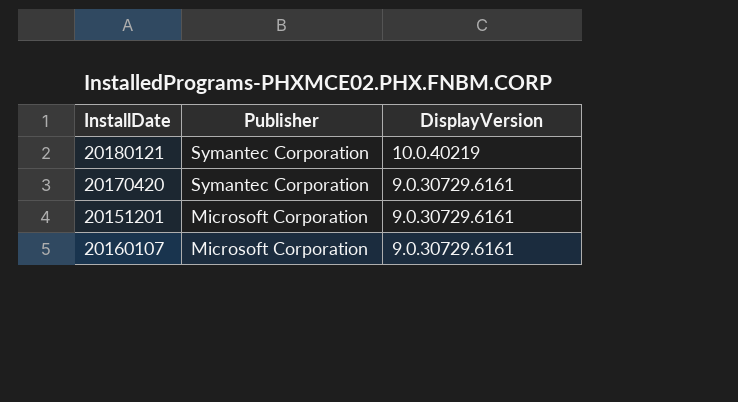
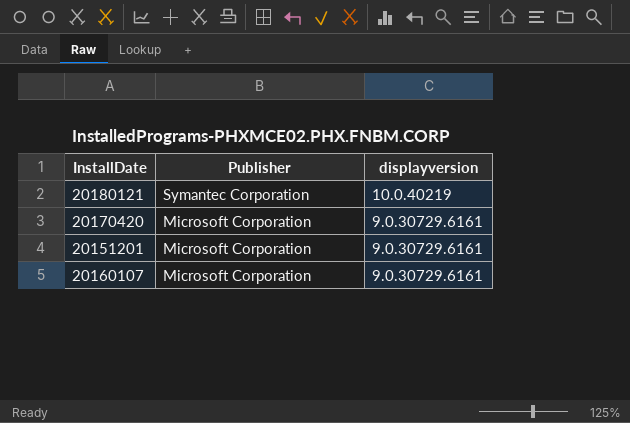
column name: DisplayVersion -> displayversion
20170420 | Publisher: Symantec Corporation -> Microsoft Corporation

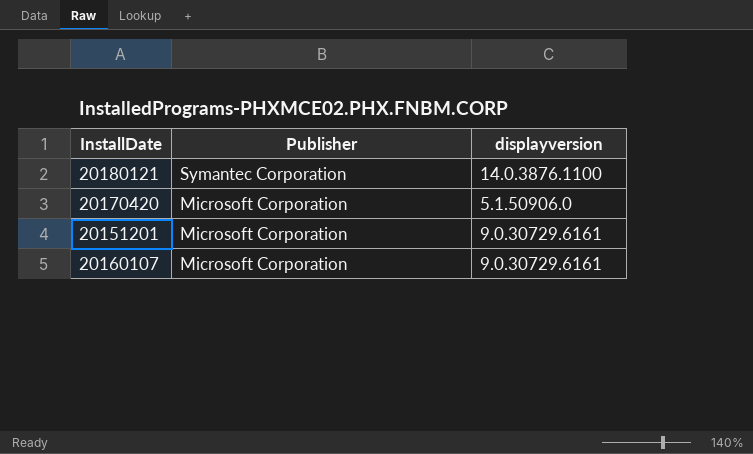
20180121 | displayversion: 10.0.40219 -> 14.0.3876.1100
20170420 | displayversion: 9.0.30729.6161 -> 5.1.50906.0

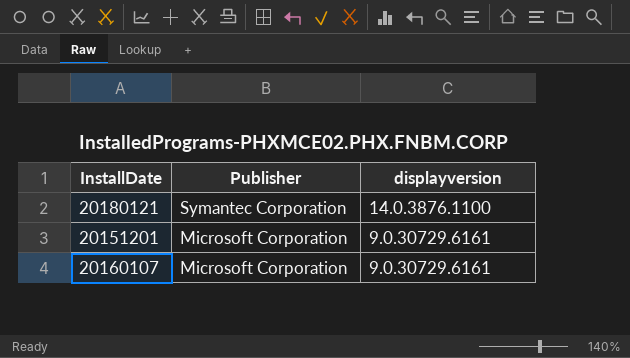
row 20170420: Microsoft Corporation | 5.1.50906.0 -> none

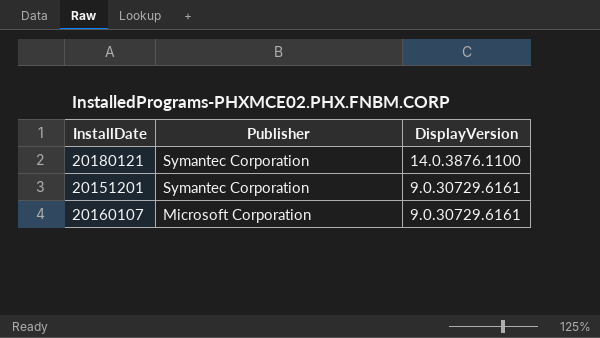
column name: displayversion -> DisplayVersion
20151201 | Publisher: Microsoft Corporation -> Symantec Corporation

